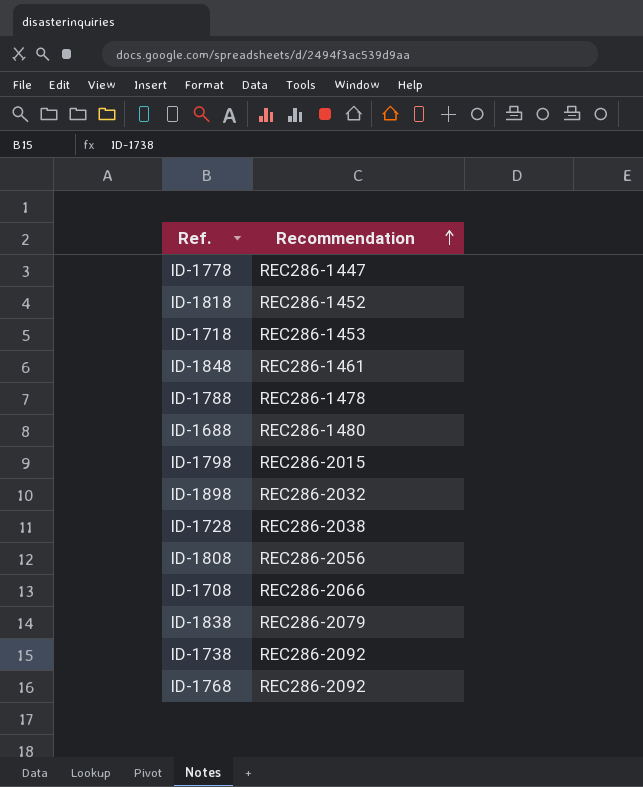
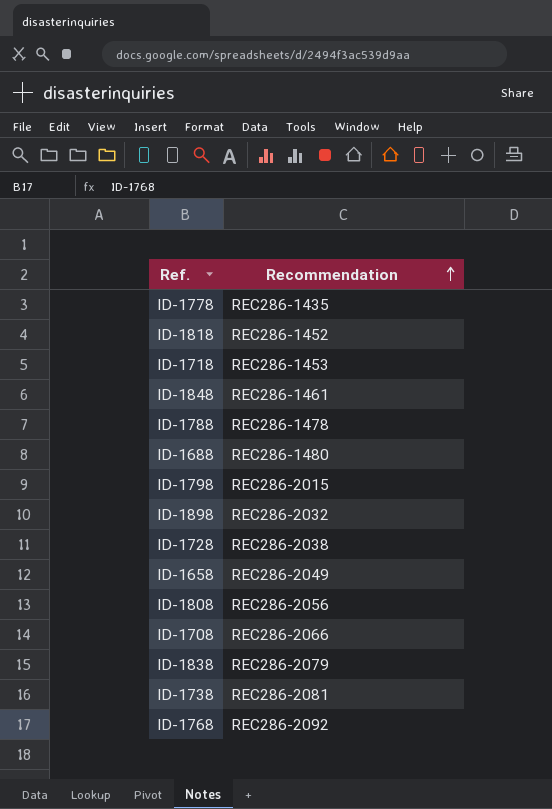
ID-1778 | Recommendation: REC286-1447 -> REC286-1435
row ID-1658: none -> REC286-2049
ID-1738 | Recommendation: REC286-2092 -> REC286-2081

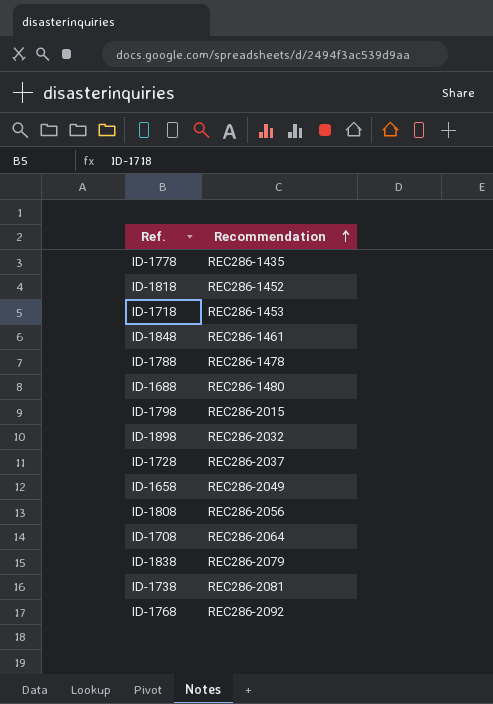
ID-1728 | Recommendation: REC286-2038 -> REC286-2037
ID-1708 | Recommendation: REC286-2066 -> REC286-2064

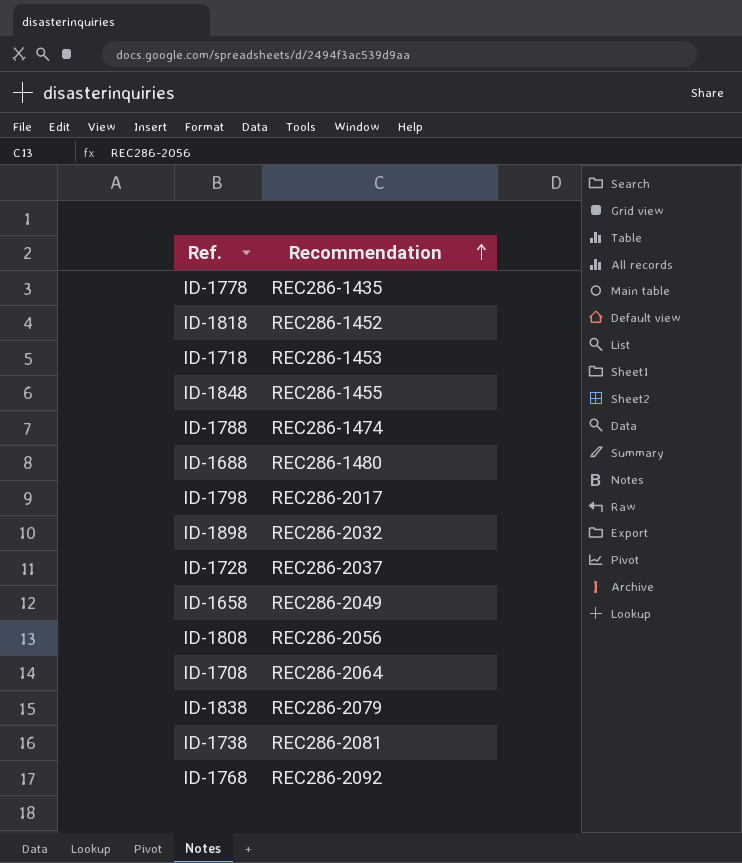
ID-1848 | Recommendation: REC286-1461 -> REC286-1455
ID-1788 | Recommendation: REC286-1478 -> REC286-1474
ID-1798 | Recommendation: REC286-2015 -> REC286-2017

